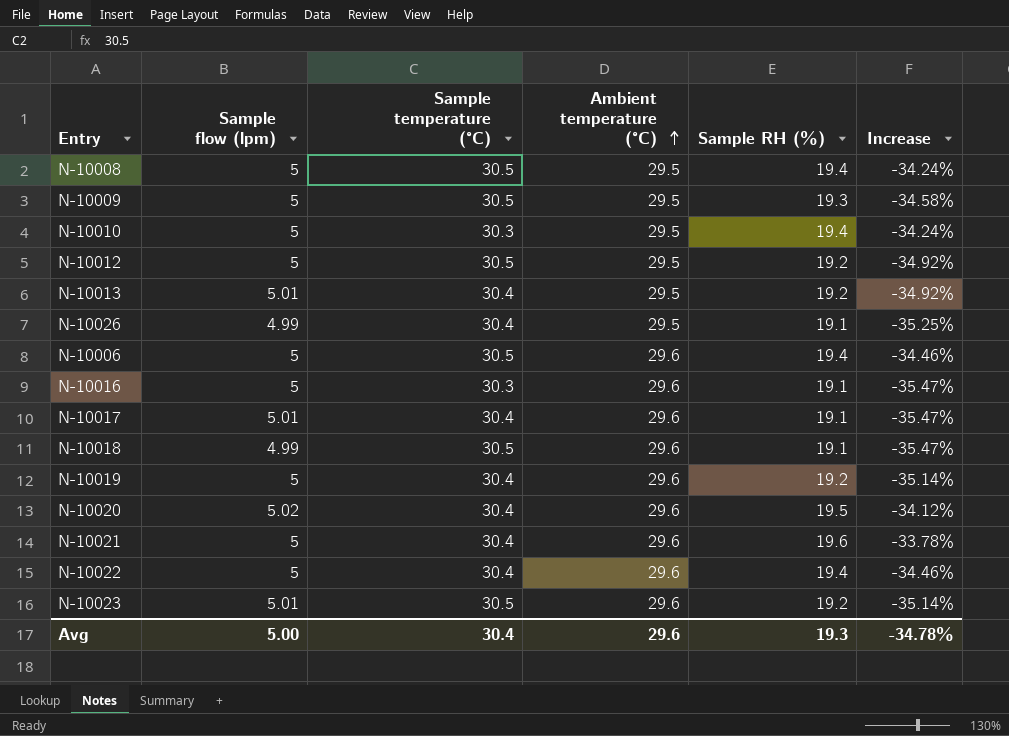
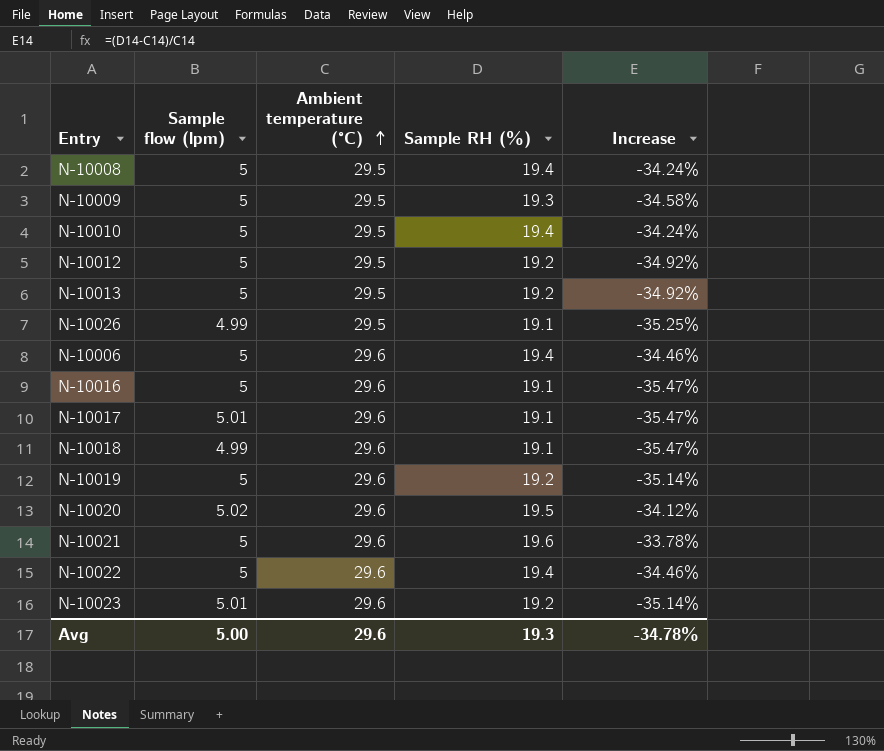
column Sample temperature (°C) | position: 3 -> none
N-10013 | Sample flow (lpm): 5.01 -> 5

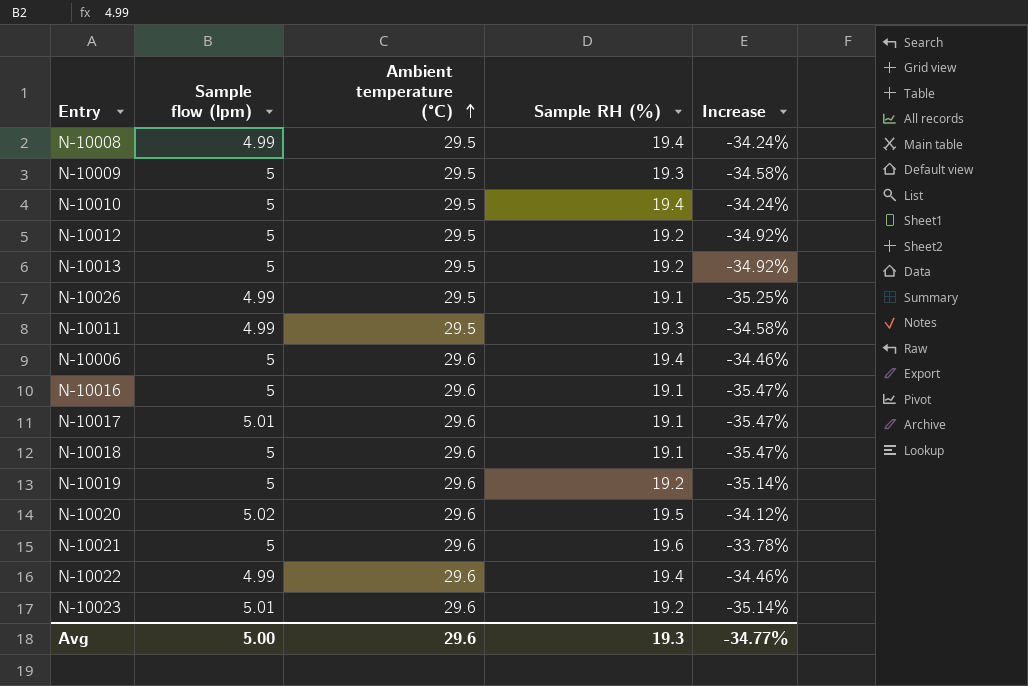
N-10008 | Sample flow (lpm): 5 -> 4.99
row N-10011: none -> 4.99 | 29.5 | 19.3 | -34.58%
N-10018 | Sample flow (lpm): 4.99 -> 5
N-10022 | Sample flow (lpm): 5 -> 4.99
Avg | Increase: -34.78% -> -34.77%

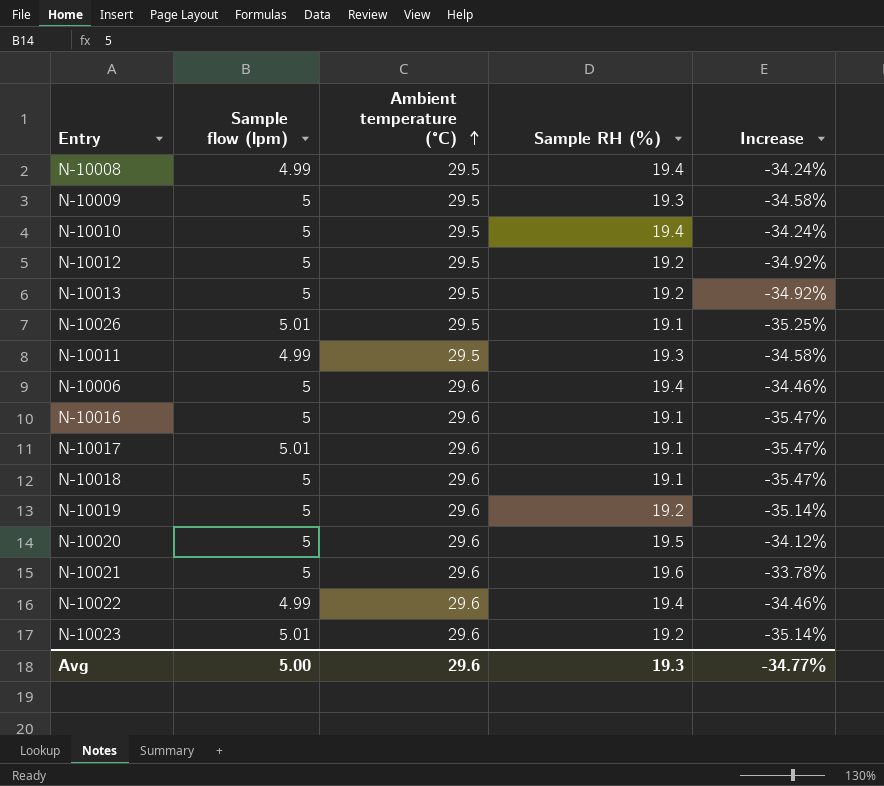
N-10026 | Sample flow (lpm): 4.99 -> 5.01
N-10020 | Sample flow (lpm): 5.02 -> 5

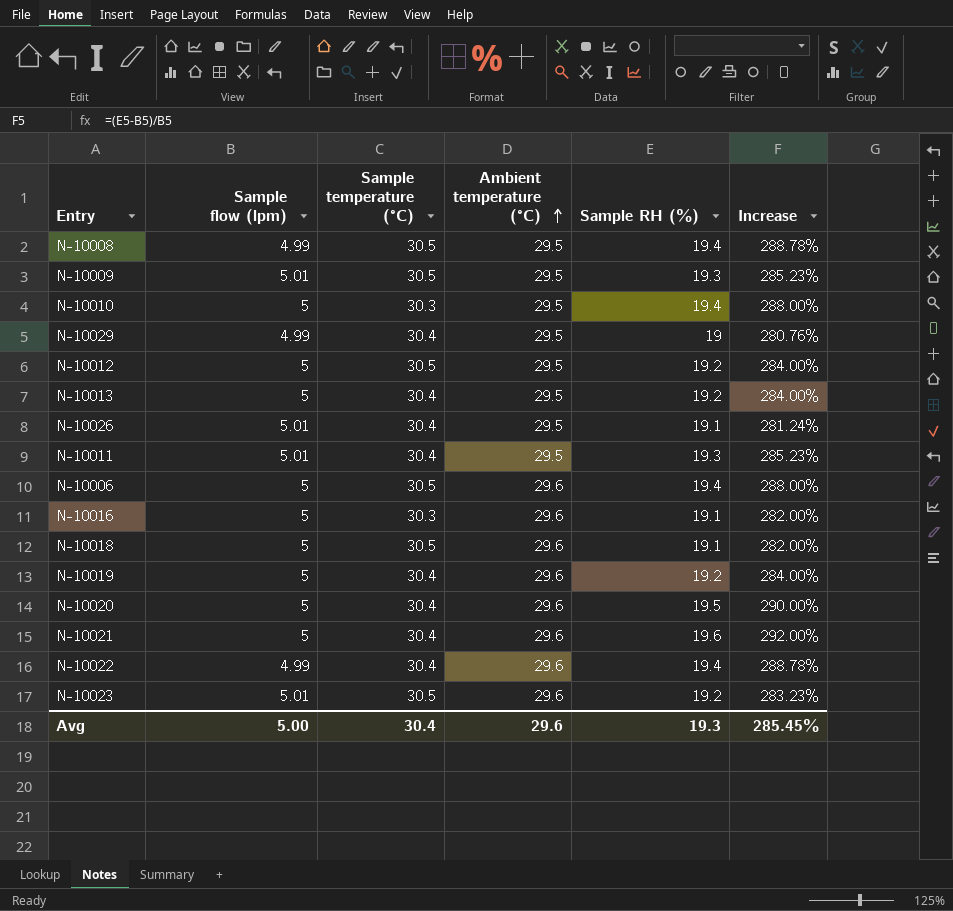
column Sample temperature (°C) | position: none -> 3
column Increase | formula: ([Sample RH (%)] - [Ambient temperature (°C)]) / [Ambient temperature (°C)] -> ([Sample RH (%)] - [Sample flow (lpm)]) / [Sample flow (lpm)]
row N-10017: 5.01 | 29.6 | 19.1 | -35.47% -> none
N-10009 | Sample flow (lpm): 5 -> 5.01
row N-10029: none -> 4.99 | 30.4 | 29.5 | 19 | 280.76%
N-10011 | Sample flow (lpm): 4.99 -> 5.01
Avg | Increase: -34.77% -> 285.45%

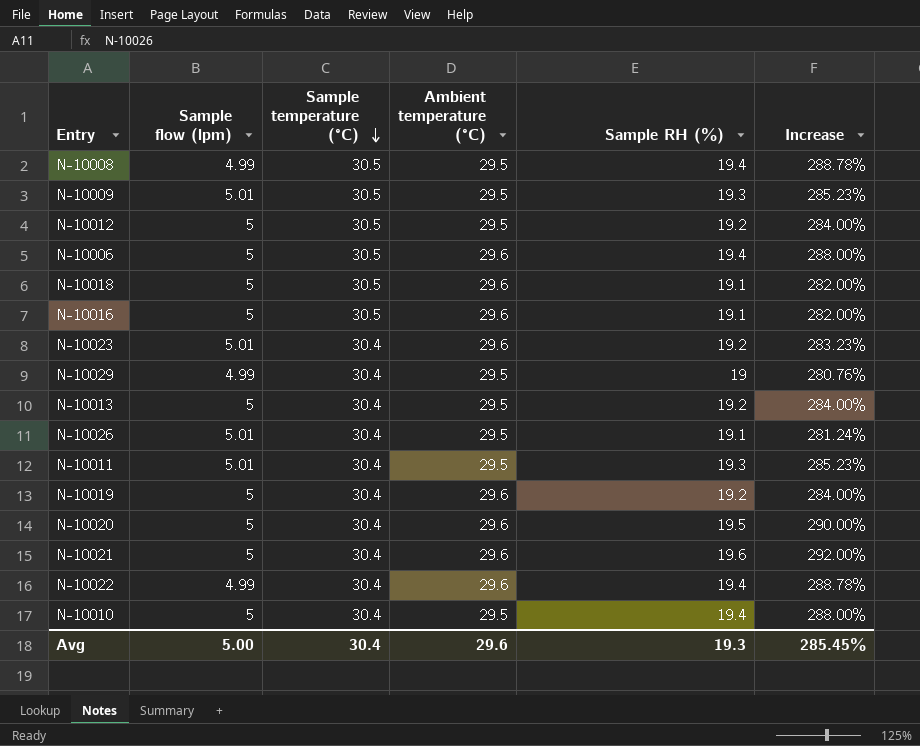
row order: Ambient temperature (°C) ascending -> Sample temperature (°C) descending
N-10016 | Sample temperature (°C): 30.3 -> 30.5
N-10023 | Sample temperature (°C): 30.5 -> 30.4
N-10010 | Sample temperature (°C): 30.3 -> 30.4

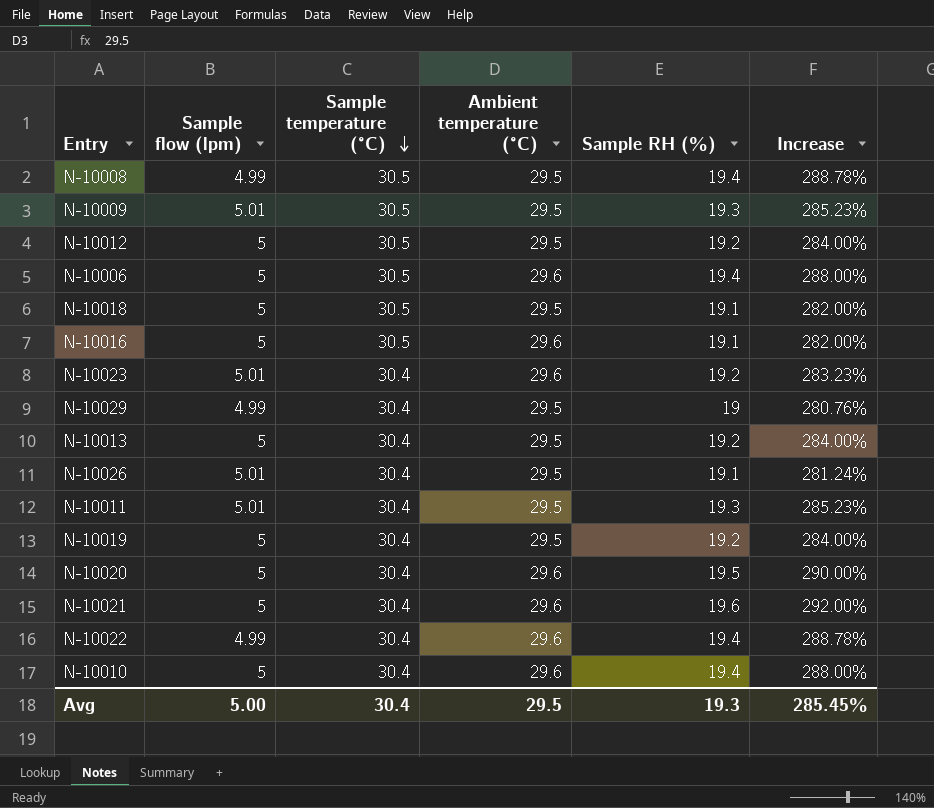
N-10018 | Ambient temperature (°C): 29.6 -> 29.5
N-10019 | Ambient temperature (°C): 29.6 -> 29.5
N-10010 | Ambient temperature (°C): 29.5 -> 29.6
Avg | Ambient temperature (°C): 29.6 -> 29.5

